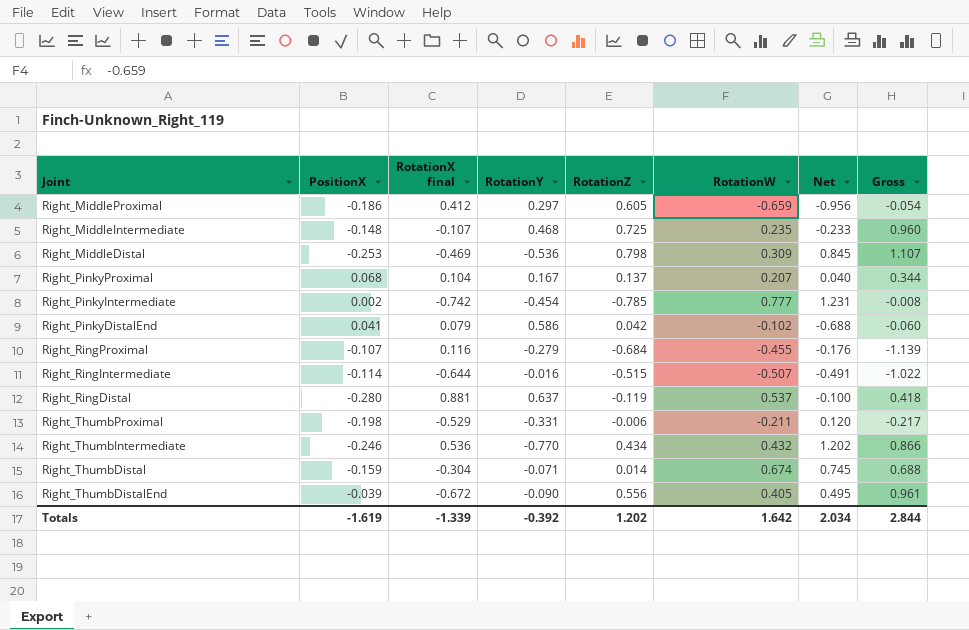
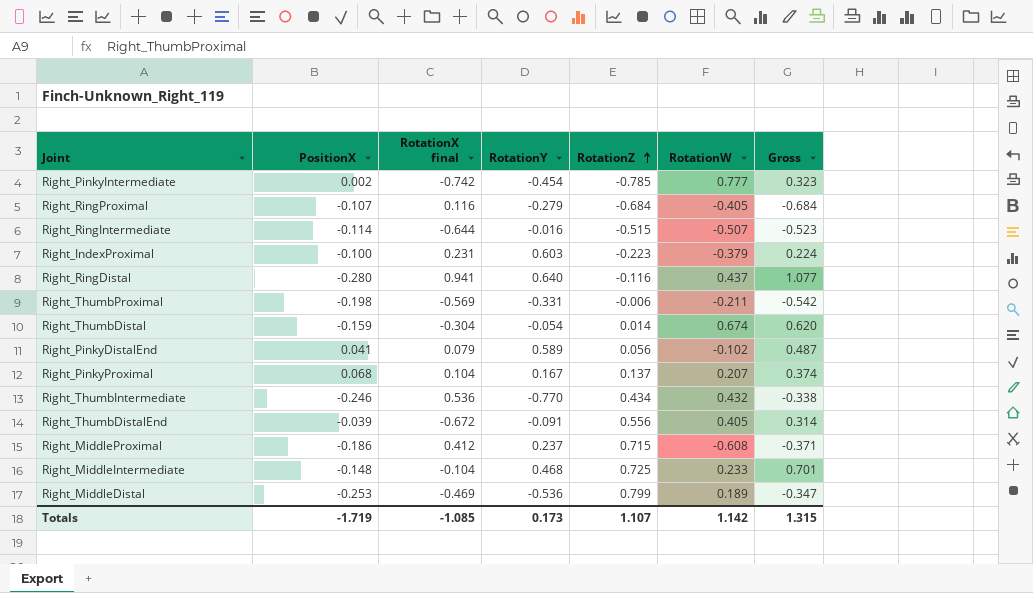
row order: none -> RotationZ ascending
column Net | formula: [RotationW] - [RotationY] -> none
column Gross | formula: [RotationZ] + [RotationW] -> [RotationY] + [RotationW]
Right_RingProximal | RotationW: -0.455 -> -0.405
row Right_IndexProximal: none -> -0.100 | 0.231 | 0.603 | -0.223 | -0.379 | 0.224
Right_RingDistal | RotationX final: 0.881 -> 0.941
Right_RingDistal | RotationY: 0.637 -> 0.640
Right_RingDistal | RotationZ: -0.119 -> -0.116
Right_RingDistal | RotationW: 0.537 -> 0.437
Right_ThumbProximal | RotationX final: -0.529 -> -0.569
Right_ThumbDistal | RotationY: -0.071 -> -0.054
Right_PinkyDistalEnd | RotationY: 0.586 -> 0.589
Right_PinkyDistalEnd | RotationZ: 0.042 -> 0.056
Right_ThumbDistalEnd | RotationY: -0.090 -> -0.091
Right_MiddleProximal | RotationY: 0.297 -> 0.237
Right_MiddleProximal | RotationZ: 0.605 -> 0.715
Right_MiddleProximal | RotationW: -0.659 -> -0.608
Right_MiddleIntermediate | RotationX final: -0.107 -> -0.104
Right_MiddleIntermediate | RotationW: 0.235 -> 0.233
Right_MiddleDistal | RotationZ: 0.798 -> 0.799
Right_MiddleDistal | RotationW: 0.309 -> 0.189
Totals | PositionX: -1.619 -> -1.719
Totals | RotationX final: -1.339 -> -1.085
Totals | RotationY: -0.392 -> 0.173
Totals | RotationZ: 1.202 -> 1.107
Totals | RotationW: 1.642 -> 1.142
Totals | Gross: 2.844 -> 1.315

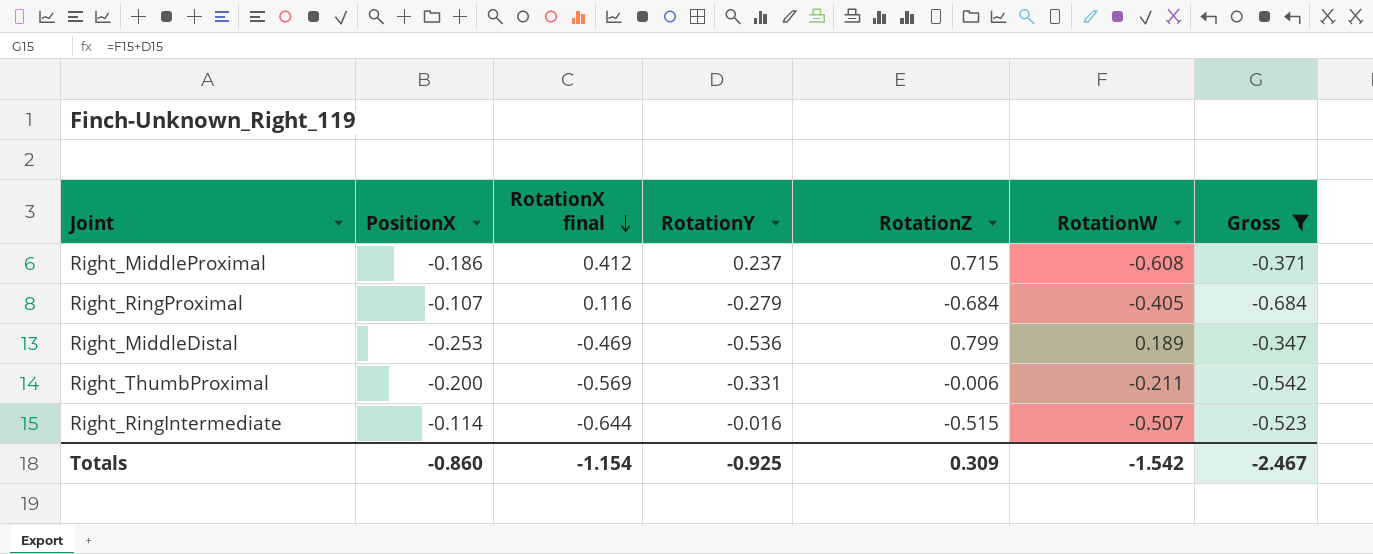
filter: none -> Gross <= -0.347
row order: RotationZ ascending -> RotationX final descending
Right_ThumbProximal | PositionX: -0.198 -> -0.200
Totals | PositionX: -1.719 -> -0.860
Totals | RotationX final: -1.085 -> -1.154
Totals | RotationY: 0.173 -> -0.925
Totals | RotationZ: 1.107 -> 0.309
Totals | RotationW: 1.142 -> -1.542
Totals | Gross: 1.315 -> -2.467

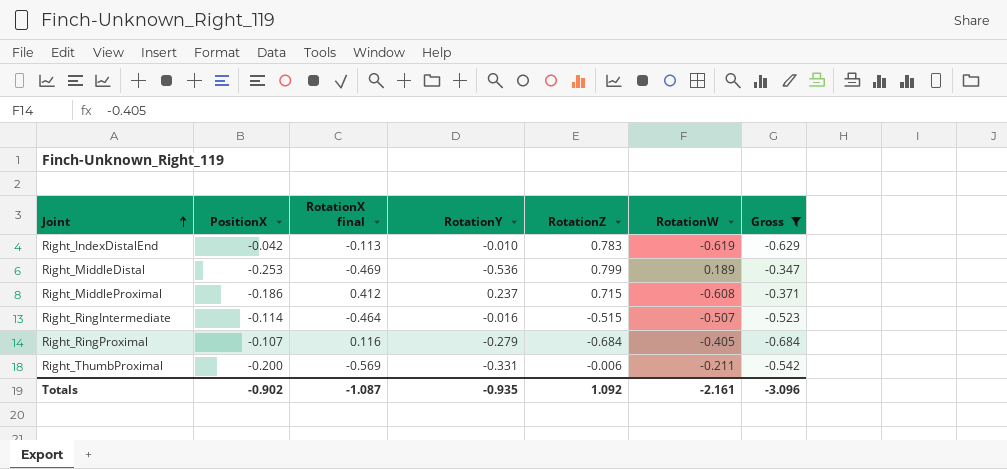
row order: RotationX final descending -> Joint ascending
row Right_IndexDistalEnd: none -> -0.042 | -0.113 | -0.010 | 0.783 | -0.619 | -0.629
Right_RingIntermediate | RotationX final: -0.644 -> -0.464
Totals | PositionX: -0.860 -> -0.902
Totals | RotationX final: -1.154 -> -1.087
Totals | RotationY: -0.925 -> -0.935
Totals | RotationZ: 0.309 -> 1.092
Totals | RotationW: -1.542 -> -2.161
Totals | Gross: -2.467 -> -3.096

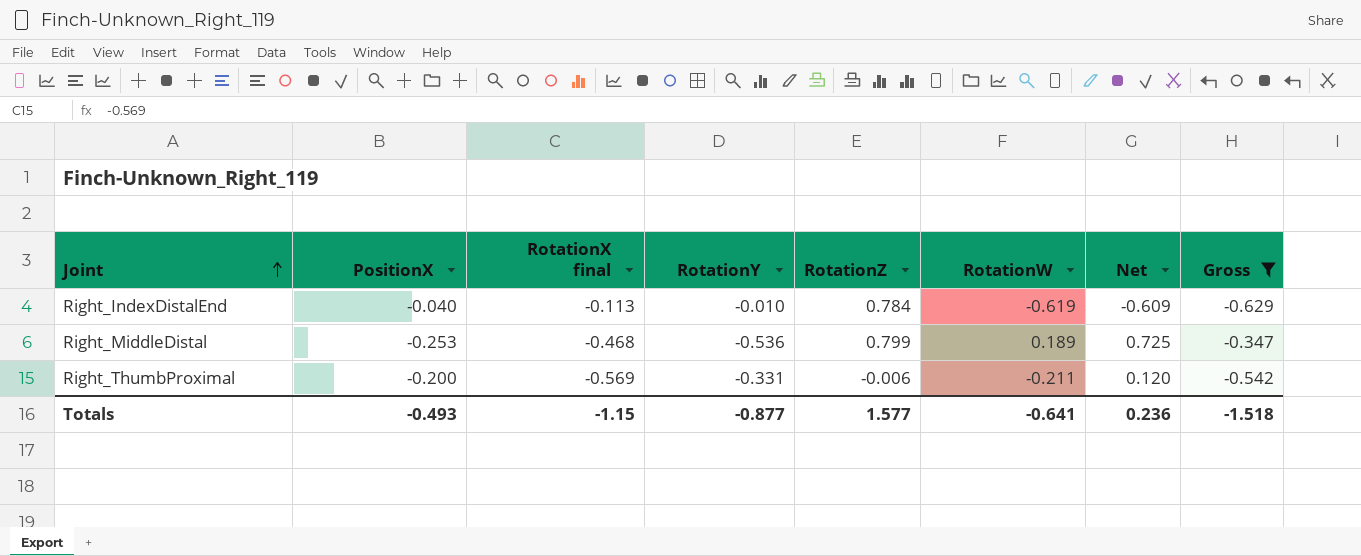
column Net | formula: none -> [RotationW] - [RotationY]
row Right_MiddleProximal: -0.186 | 0.412 | 0.237 | 0.715 | -0.608 | -0.371 -> none
row Right_RingIntermediate: -0.114 | -0.464 | -0.016 | -0.515 | -0.507 | -0.523 -> none
row Right_RingProximal: -0.107 | 0.116 | -0.279 | -0.684 | -0.405 | -0.684 -> none
Right_IndexDistalEnd | PositionX: -0.042 -> -0.040
Right_IndexDistalEnd | RotationZ: 0.783 -> 0.784
Right_MiddleDistal | RotationX final: -0.469 -> -0.468
Totals | PositionX: -0.902 -> -0.493
Totals | RotationX final: -1.087 -> -1.15
Totals | RotationY: -0.935 -> -0.877
Totals | RotationZ: 1.092 -> 1.577
Totals | RotationW: -2.161 -> -0.641
Totals | Gross: -3.096 -> -1.518

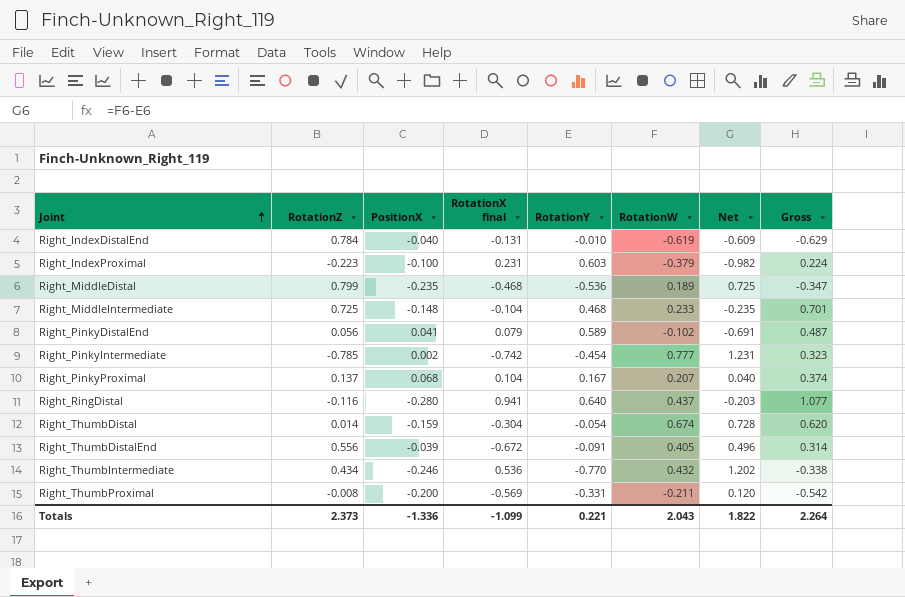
filter: Gross <= -0.347 -> none
column RotationZ | position: 5 -> 2
Right_IndexDistalEnd | RotationX final: -0.113 -> -0.131
Right_MiddleDistal | PositionX: -0.253 -> -0.235
Right_ThumbProximal | RotationZ: -0.006 -> -0.008
Totals | RotationZ: 1.577 -> 2.373
Totals | PositionX: -0.493 -> -1.336
Totals | RotationX final: -1.15 -> -1.099
Totals | RotationY: -0.877 -> 0.221
Totals | RotationW: -0.641 -> 2.043
Totals | Net: 0.236 -> 1.822
Totals | Gross: -1.518 -> 2.264

